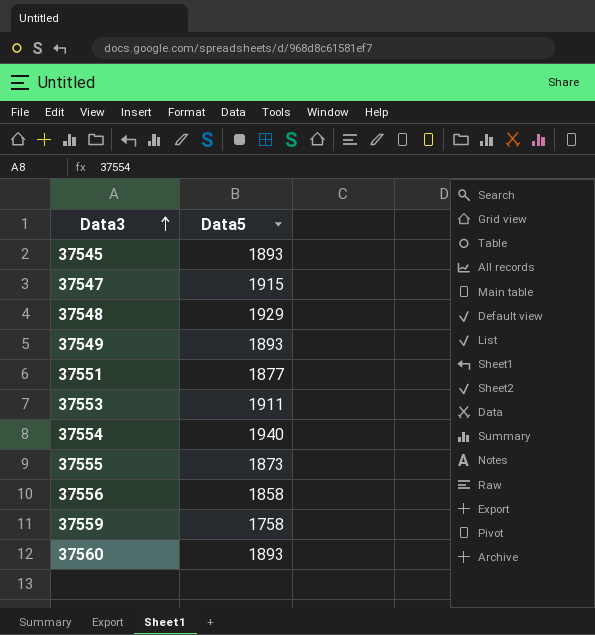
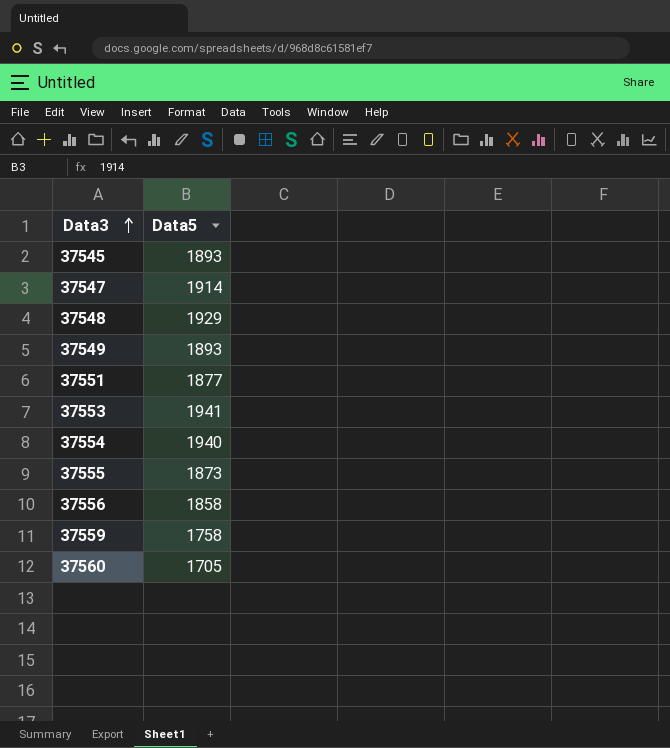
37547 | Data5: 1915 -> 1914
37553 | Data5: 1911 -> 1941
37560 | Data5: 1893 -> 1705

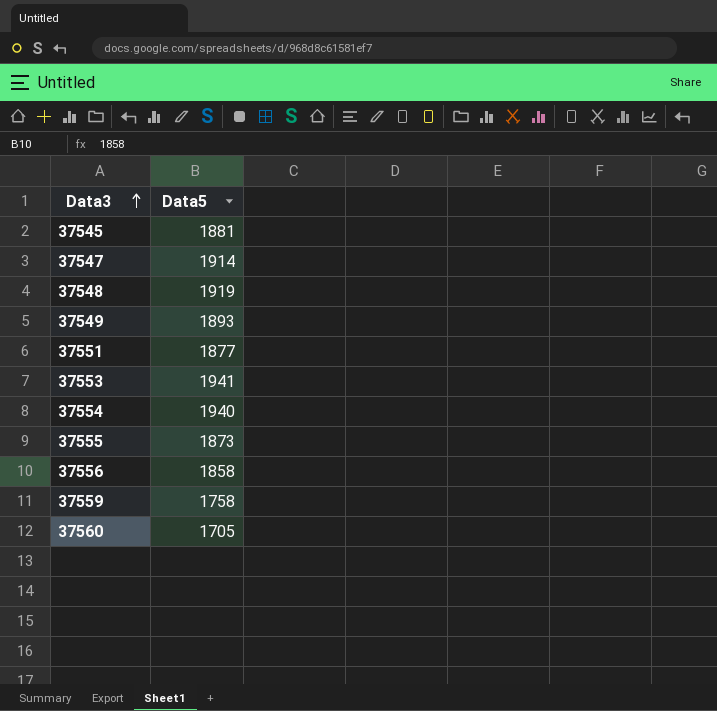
37545 | Data5: 1893 -> 1881
37548 | Data5: 1929 -> 1919

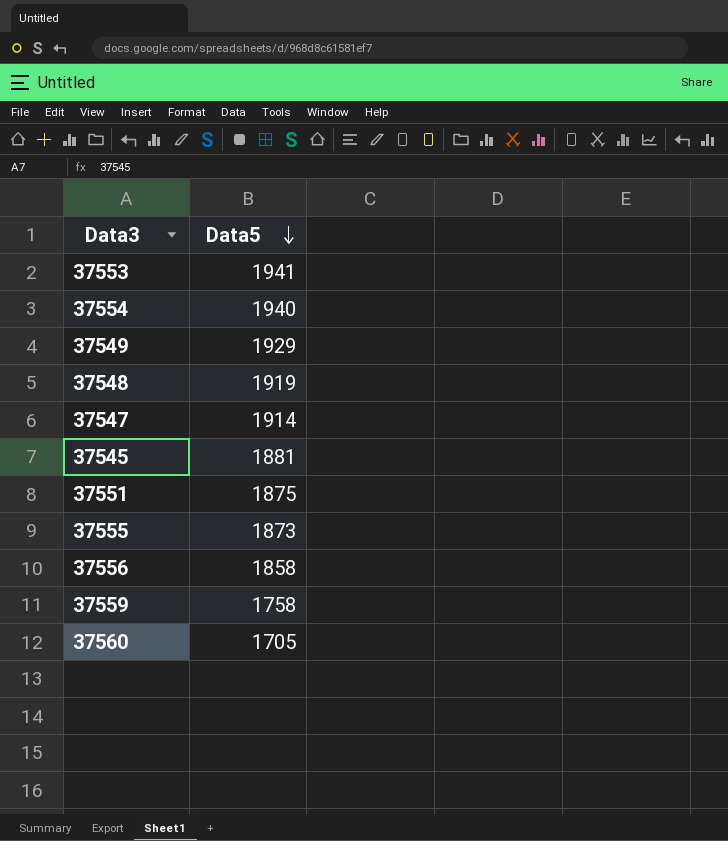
row order: Data3 ascending -> Data5 descending
37549 | Data5: 1893 -> 1929
37551 | Data5: 1877 -> 1875

